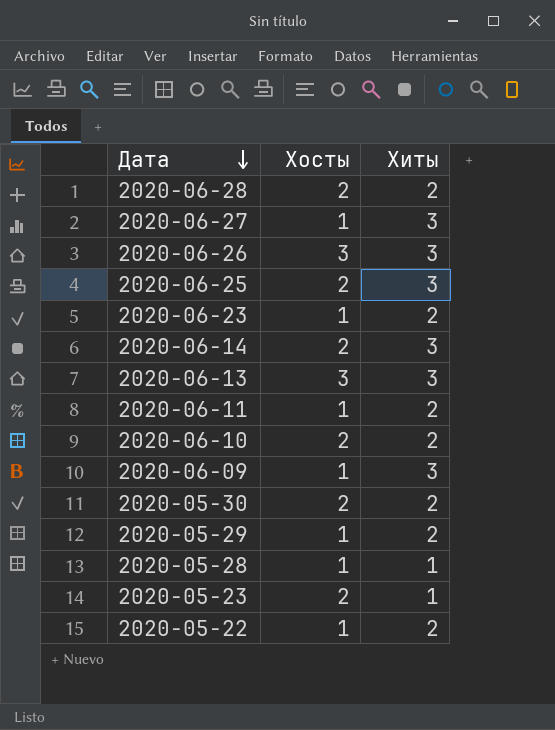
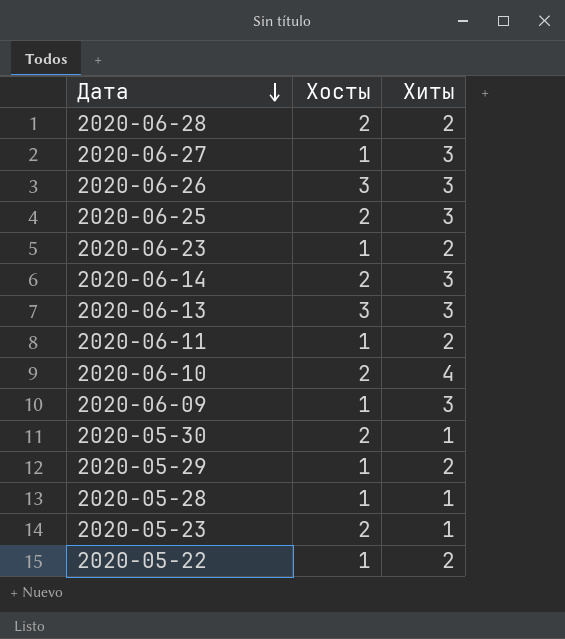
2020-06-10 | Хиты: 2 -> 4
2020-05-30 | Хиты: 2 -> 1

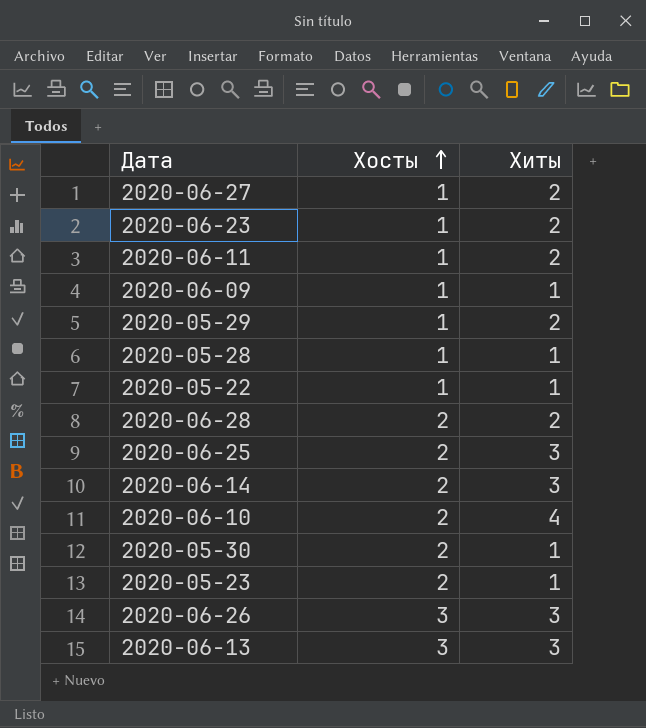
row order: Дата descending -> Хосты ascending
2020-06-27 | Хиты: 3 -> 2
2020-06-09 | Хиты: 3 -> 1
2020-05-22 | Хиты: 2 -> 1

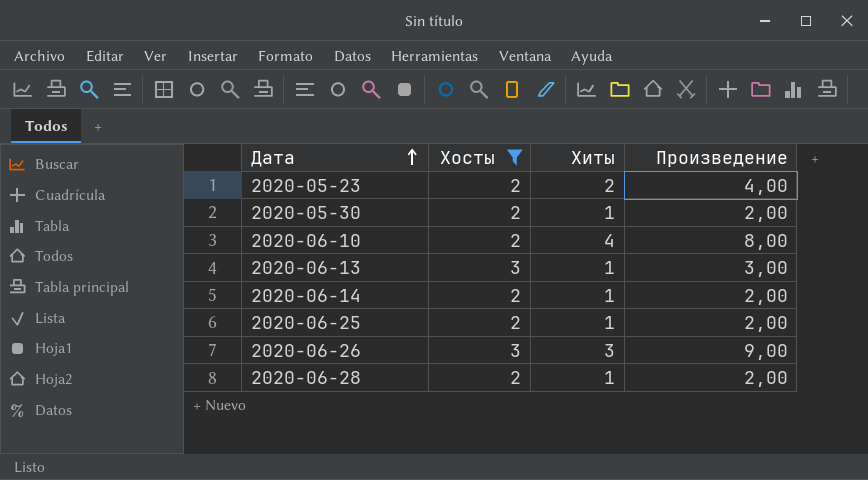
filter: none -> Хосты != 1
row order: Хосты ascending -> Дата ascending
column Произведение | formula: none -> [Хосты] * [Хиты]
2020-05-23 | Хиты: 1 -> 2
2020-06-13 | Хиты: 3 -> 1
2020-06-14 | Хиты: 3 -> 1
2020-06-25 | Хиты: 3 -> 1
2020-06-28 | Хиты: 2 -> 1

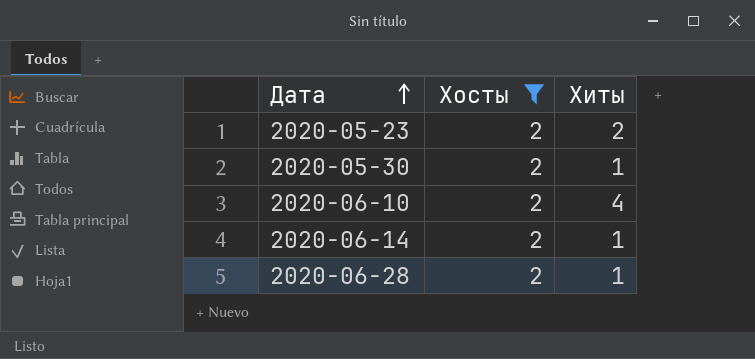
column Произведение | formula: [Хосты] * [Хиты] -> none
row 2020-06-13: 3 | 1 | 3,00 -> none
row 2020-06-25: 2 | 1 | 2,00 -> none
row 2020-06-26: 3 | 3 | 9,00 -> none

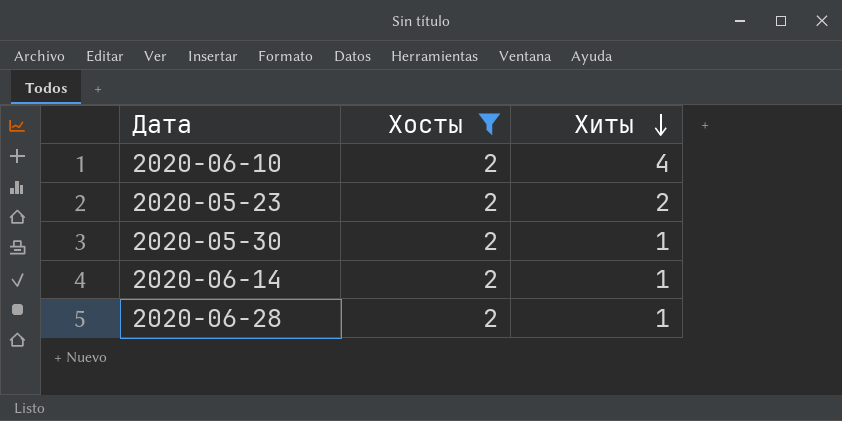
row order: Дата ascending -> Хиты descending

